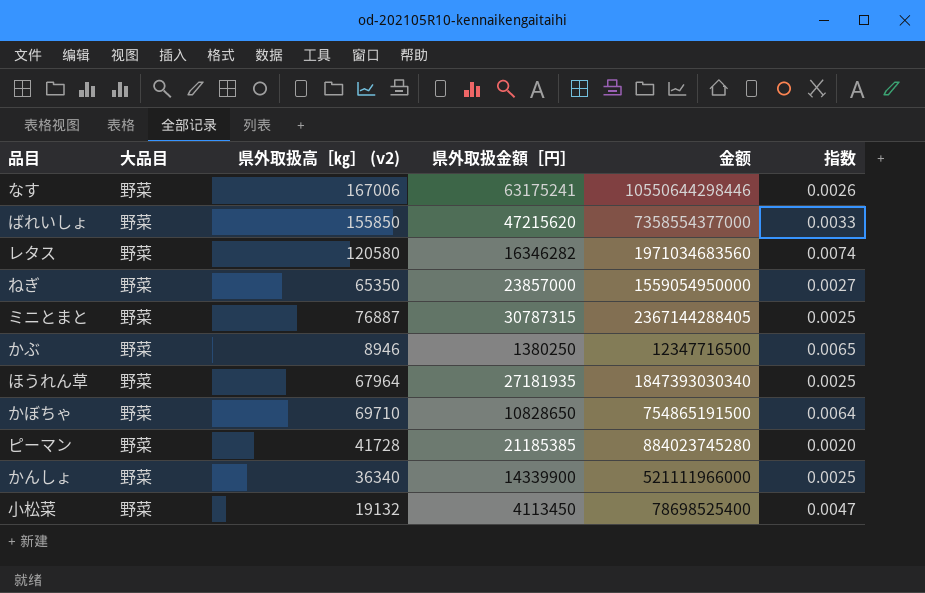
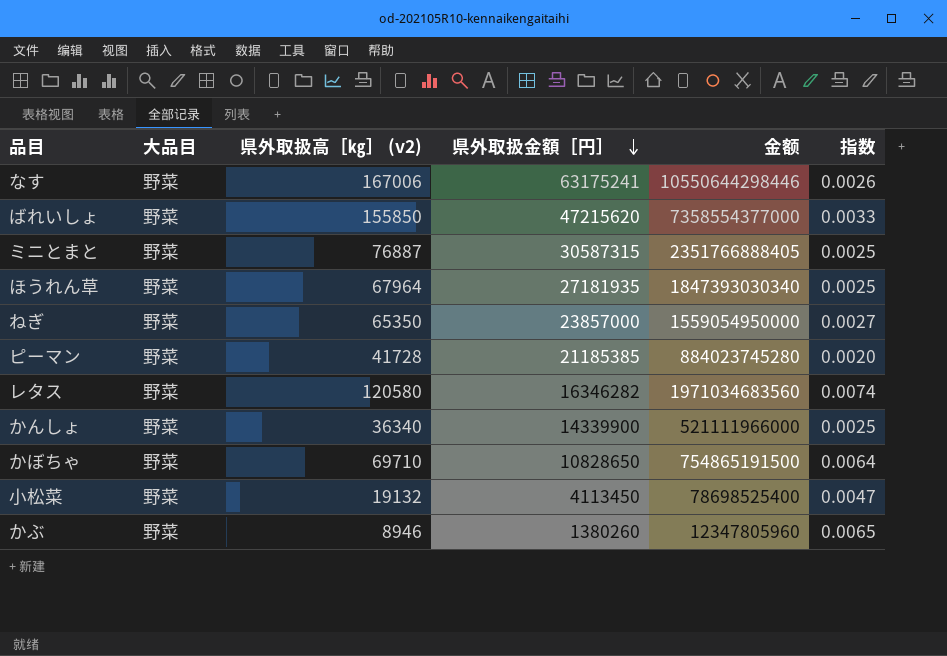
row order: none -> 県外取扱金額［円］ descending
ミニとまと | 県外取扱金額［円］: 30787315 -> 30587315
ミニとまと | 金额: 2367144288405 -> 2351766888405
かぶ | 県外取扱金額［円］: 1380250 -> 1380260
かぶ | 金额: 12347716500 -> 12347805960

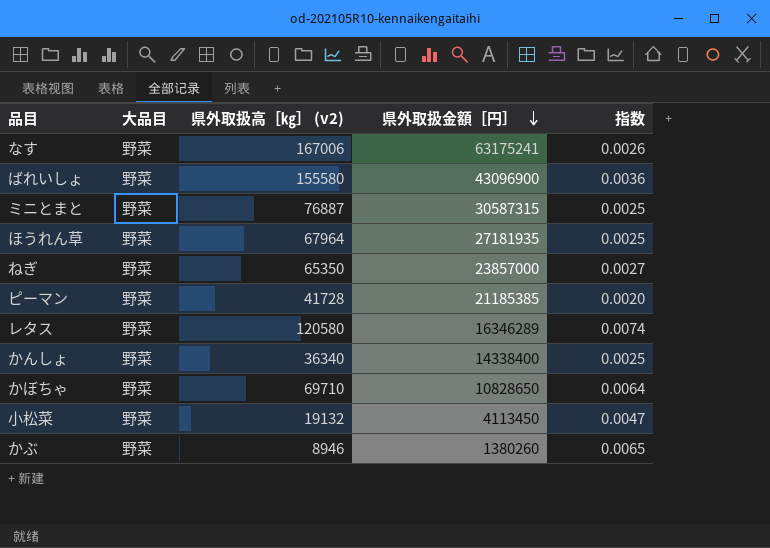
column 金额 | formula: [県外取扱高［㎏］ (v2)] * [県外取扱金額［円］] -> none
ばれいしょ | 県外取扱高［㎏］ (v2): 155850 -> 155580
ばれいしょ | 県外取扱金額［円］: 47215620 -> 43096900
ばれいしょ | 指数: 0.0033 -> 0.0036
レタス | 県外取扱金額［円］: 16346282 -> 16346289
かんしょ | 県外取扱金額［円］: 14339900 -> 14338400

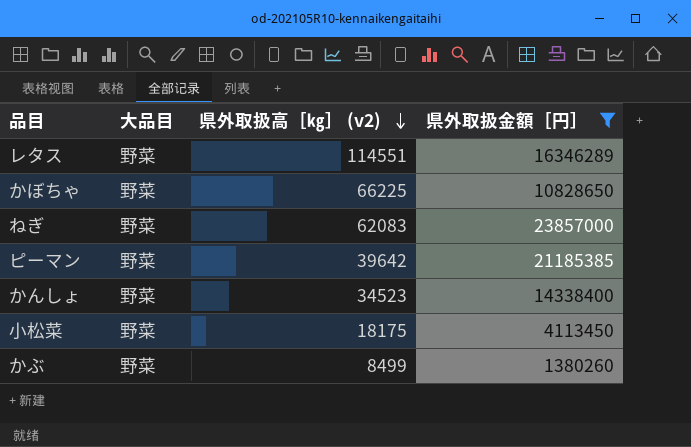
filter: none -> 県外取扱金額［円］ <= 23857000
row order: 県外取扱金額［円］ descending -> 県外取扱高［㎏］ (v2) descending
column 指数 | formula: [県外取扱高［㎏］ (v2)] / [県外取扱金額［円］] -> none
レタス | 県外取扱高［㎏］ (v2): 120580 -> 114551
かぼちゃ | 県外取扱高［㎏］ (v2): 69710 -> 66225
ねぎ | 県外取扱高［㎏］ (v2): 65350 -> 62083
ピーマン | 県外取扱高［㎏］ (v2): 41728 -> 39642
かんしょ | 県外取扱高［㎏］ (v2): 36340 -> 34523
小松菜 | 県外取扱高［㎏］ (v2): 19132 -> 18175
かぶ | 県外取扱高［㎏］ (v2): 8946 -> 8499

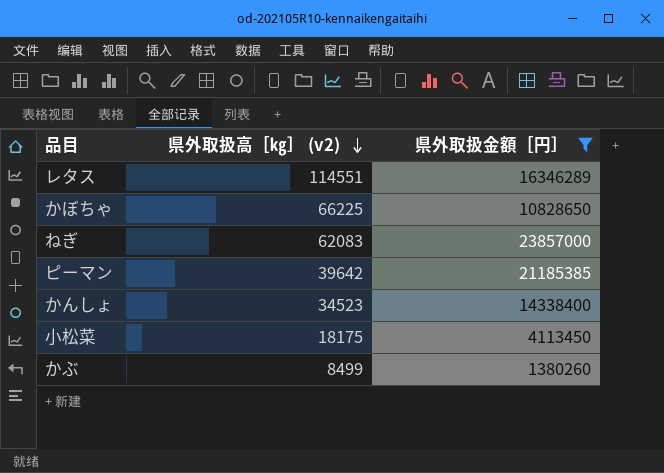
column 大品目 | position: 2 -> none

